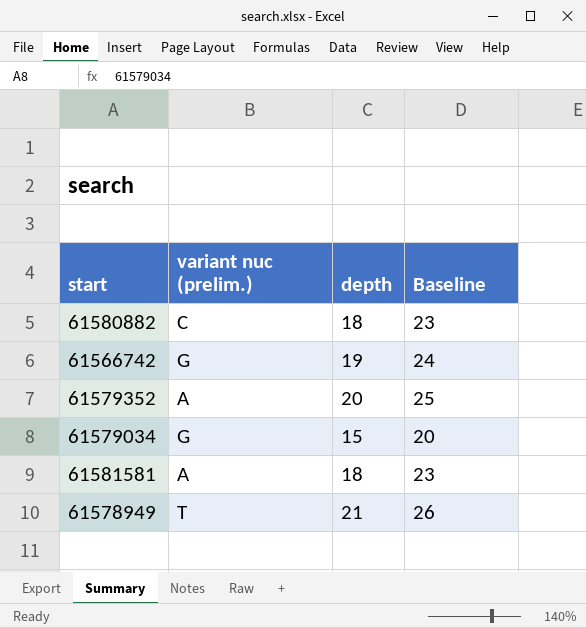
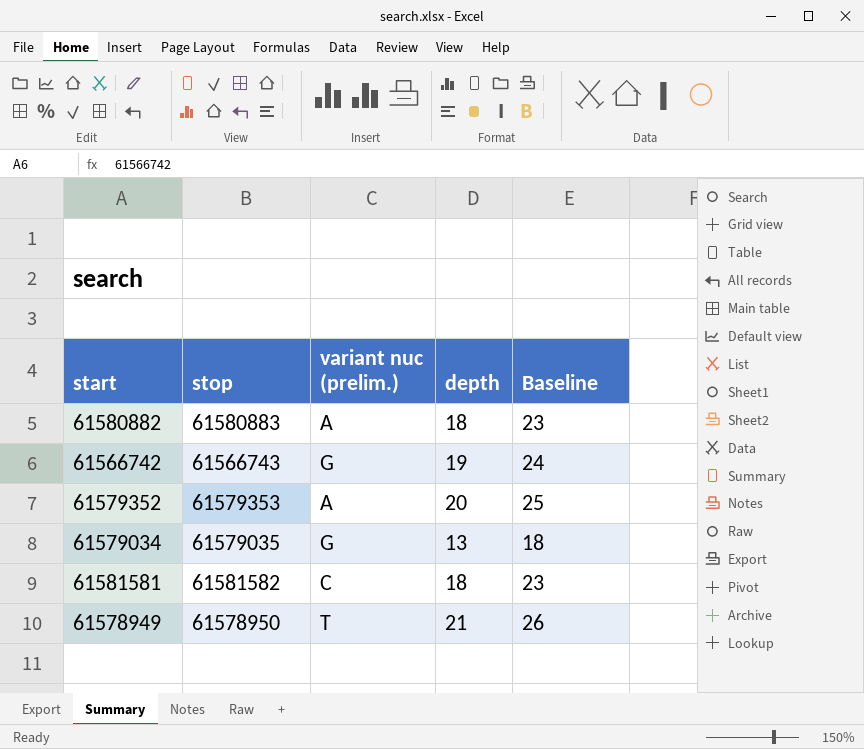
column stop | position: none -> 2
61580882 | variant nuc (prelim.): C -> A
61579034 | depth: 15 -> 13
61579034 | Baseline: 20 -> 18
61581581 | variant nuc (prelim.): A -> C

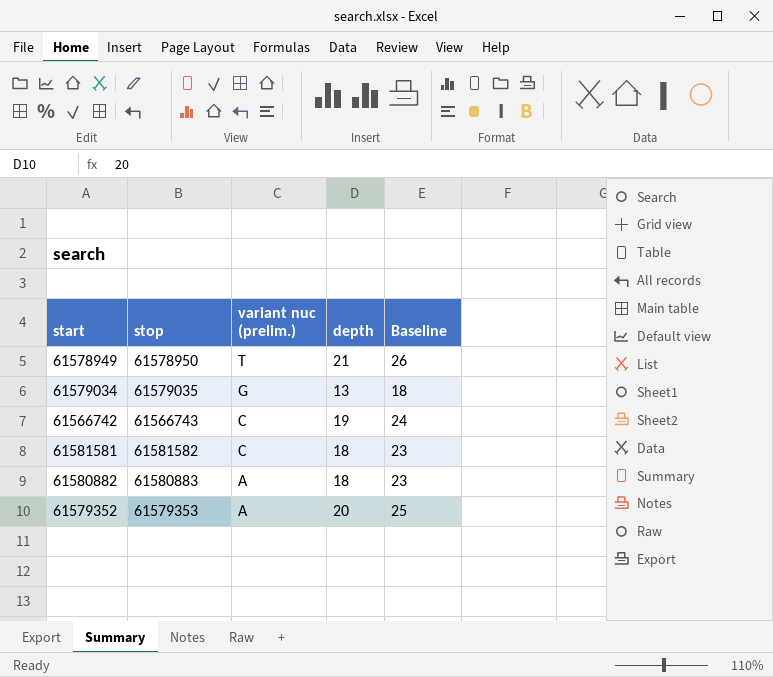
row order: none -> variant nuc (prelim.) descending
61566742 | variant nuc (prelim.): G -> C

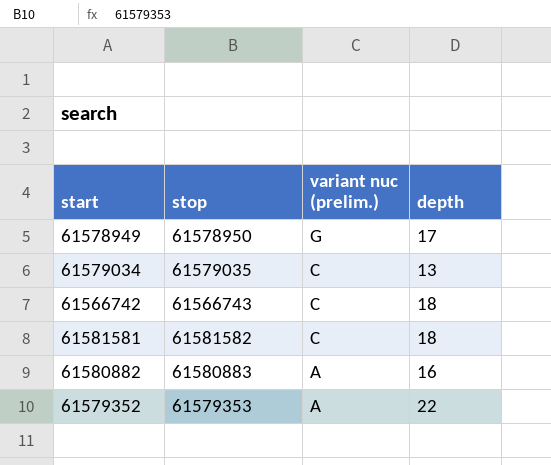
column Baseline | formula: [depth] + 5 -> none
61578949 | variant nuc (prelim.): T -> G
61578949 | depth: 21 -> 17
61579034 | variant nuc (prelim.): G -> C
61566742 | depth: 19 -> 18
61580882 | depth: 18 -> 16
61579352 | depth: 20 -> 22

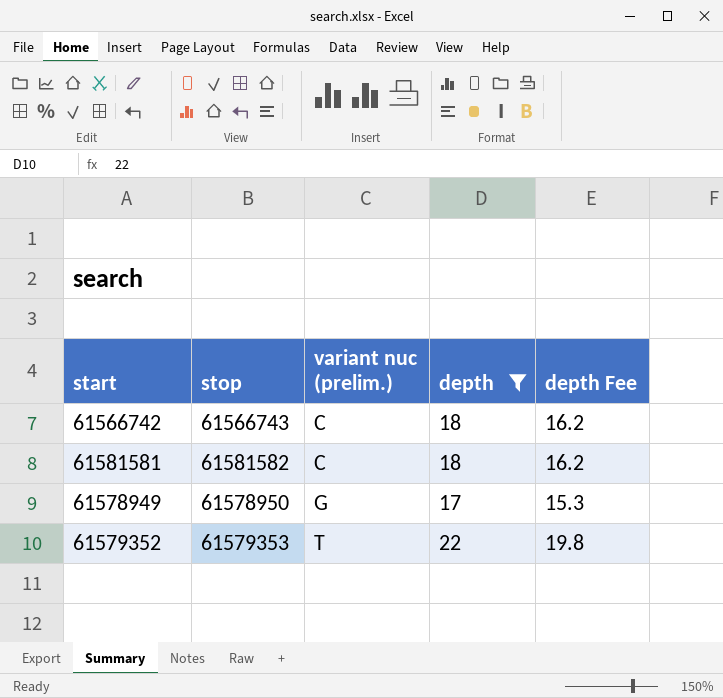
filter: none -> depth >= 17
row order: variant nuc (prelim.) descending -> variant nuc (prelim.) ascending
column depth Fee | formula: none -> [depth] * 0.9
61579352 | variant nuc (prelim.): A -> T

